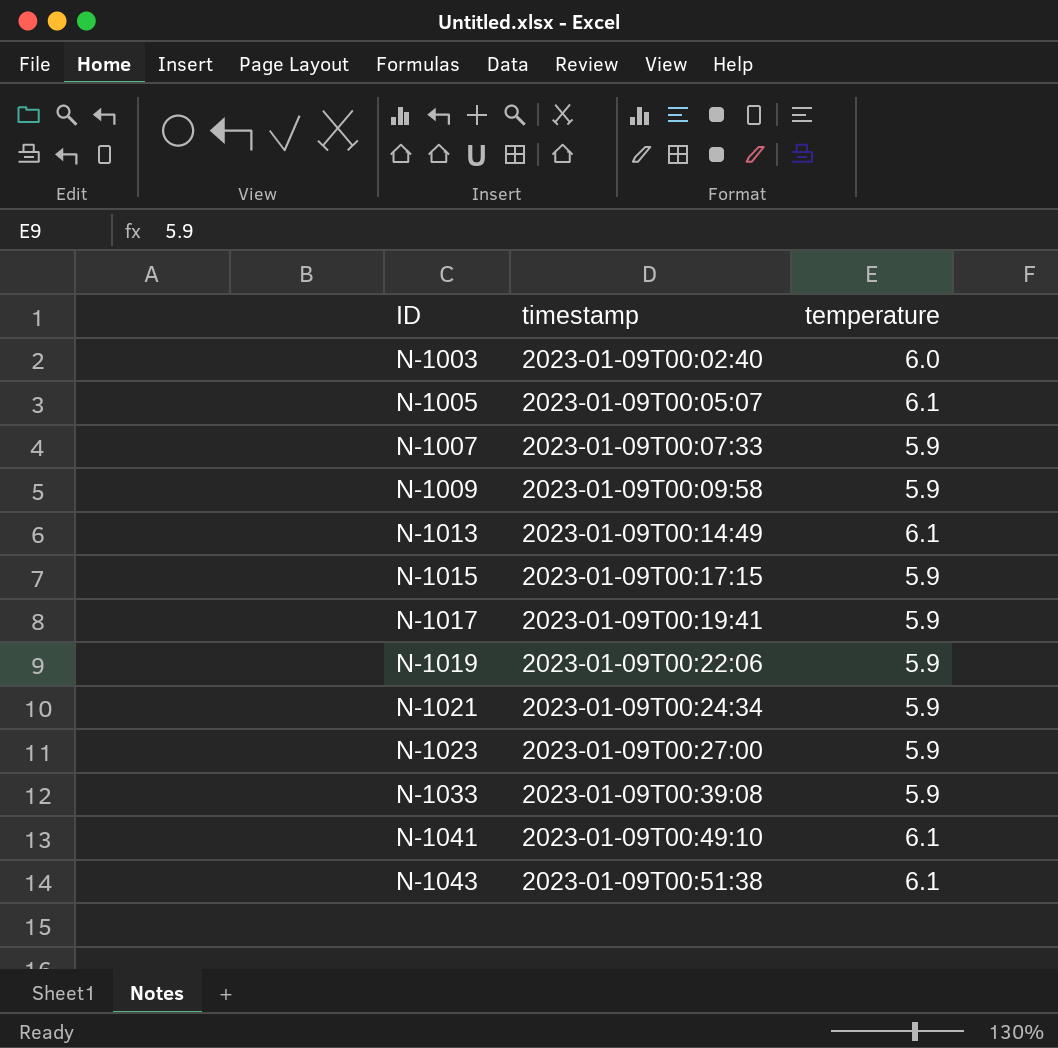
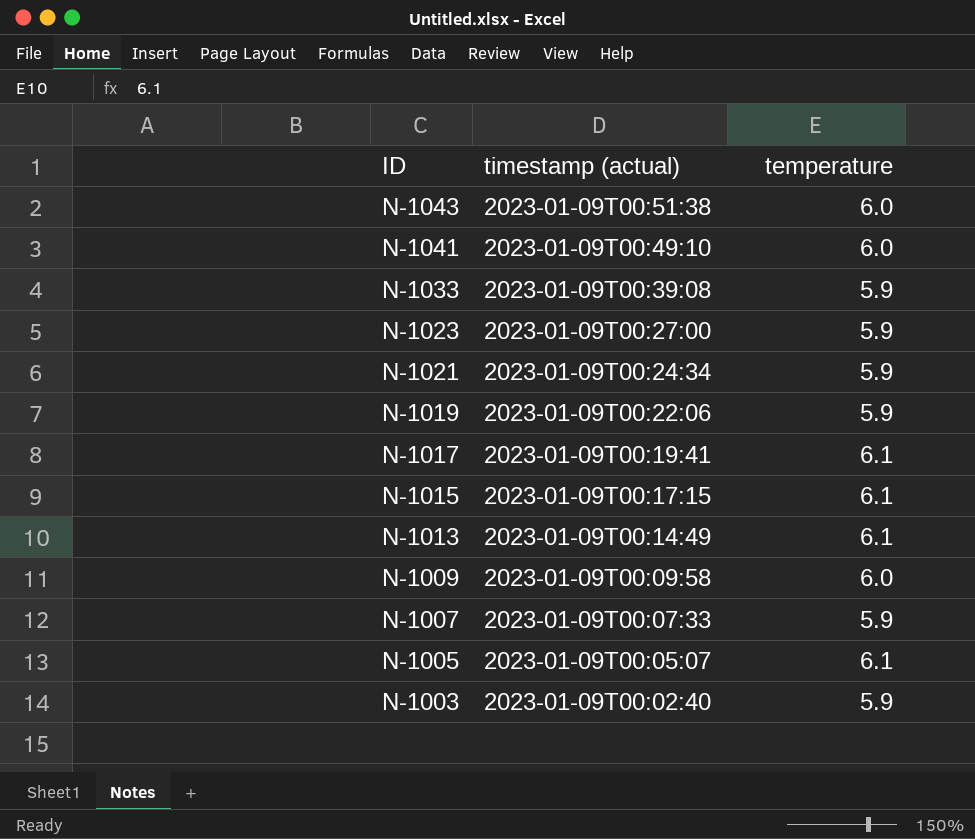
row order: ID ascending -> ID descending
column name: timestamp -> timestamp (actual)
N-1043 | temperature: 6.1 -> 6.0
N-1041 | temperature: 6.1 -> 6.0
N-1017 | temperature: 5.9 -> 6.1
N-1015 | temperature: 5.9 -> 6.1
N-1009 | temperature: 5.9 -> 6.0
N-1003 | temperature: 6.0 -> 5.9

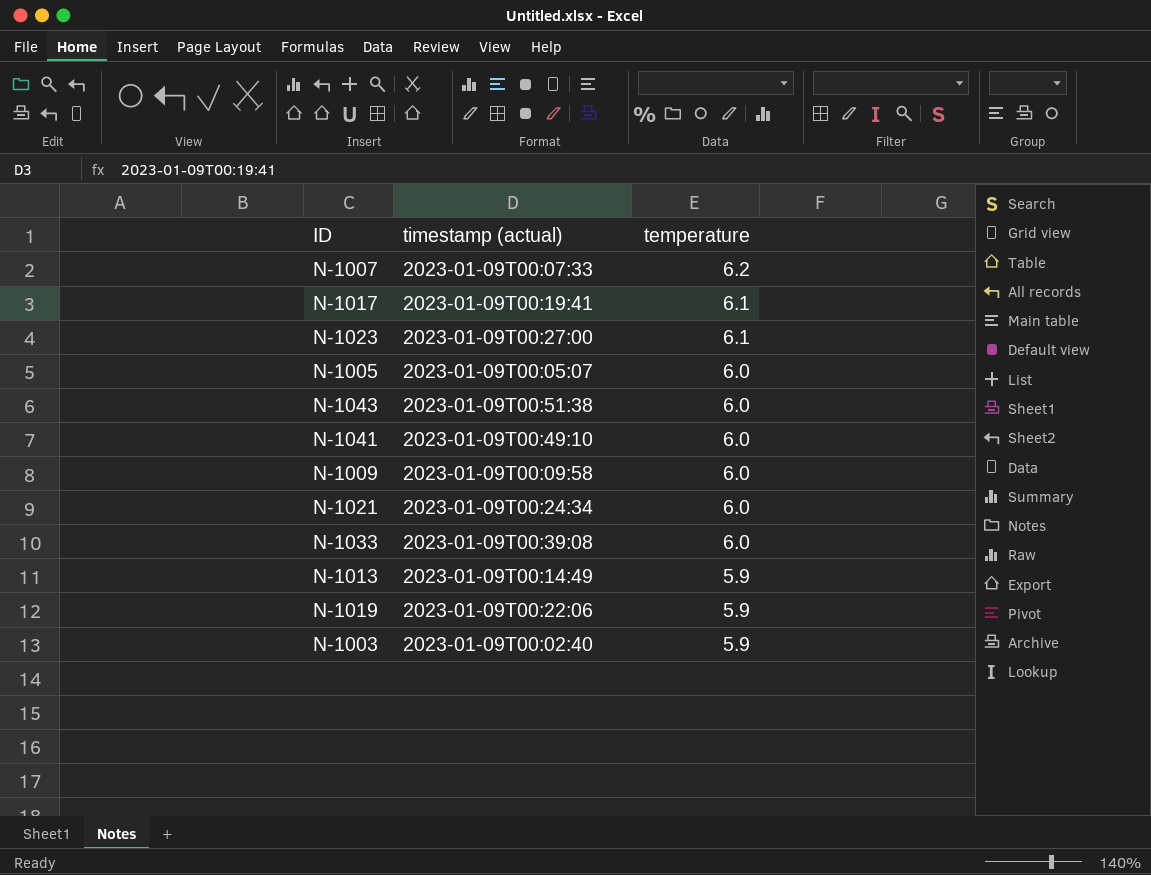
row order: ID descending -> temperature descending
row N-1015: 2023-01-09T00:17:15 | 6.1 -> none
N-1007 | temperature: 5.9 -> 6.2
N-1023 | temperature: 5.9 -> 6.1
N-1005 | temperature: 6.1 -> 6.0
N-1021 | temperature: 5.9 -> 6.0
N-1033 | temperature: 5.9 -> 6.0
N-1013 | temperature: 6.1 -> 5.9

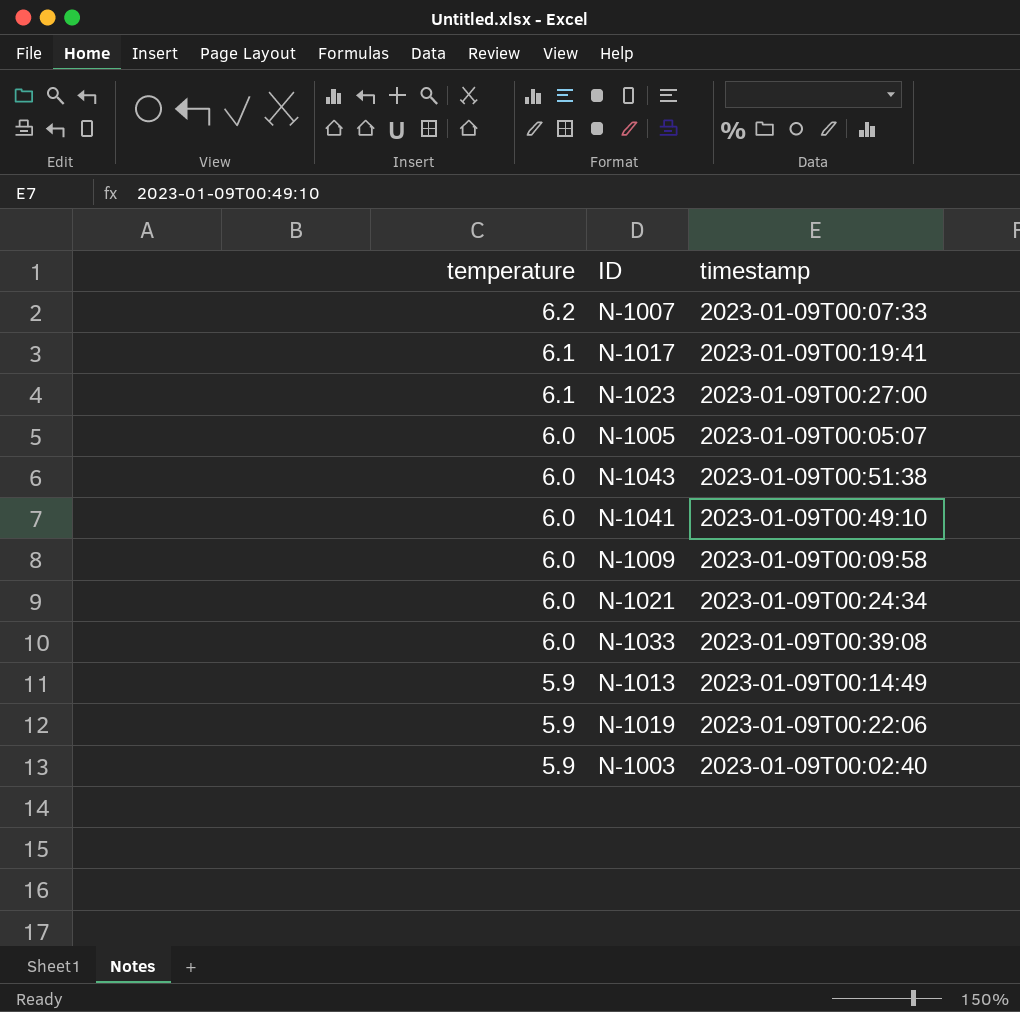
column temperature | position: 3 -> 1
column name: timestamp (actual) -> timestamp

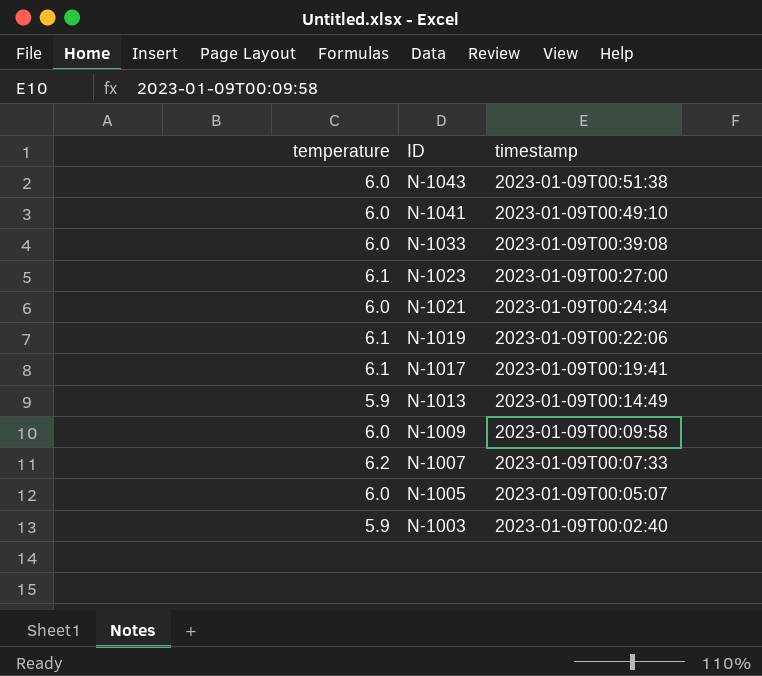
row order: temperature descending -> ID descending
N-1019 | temperature: 5.9 -> 6.1

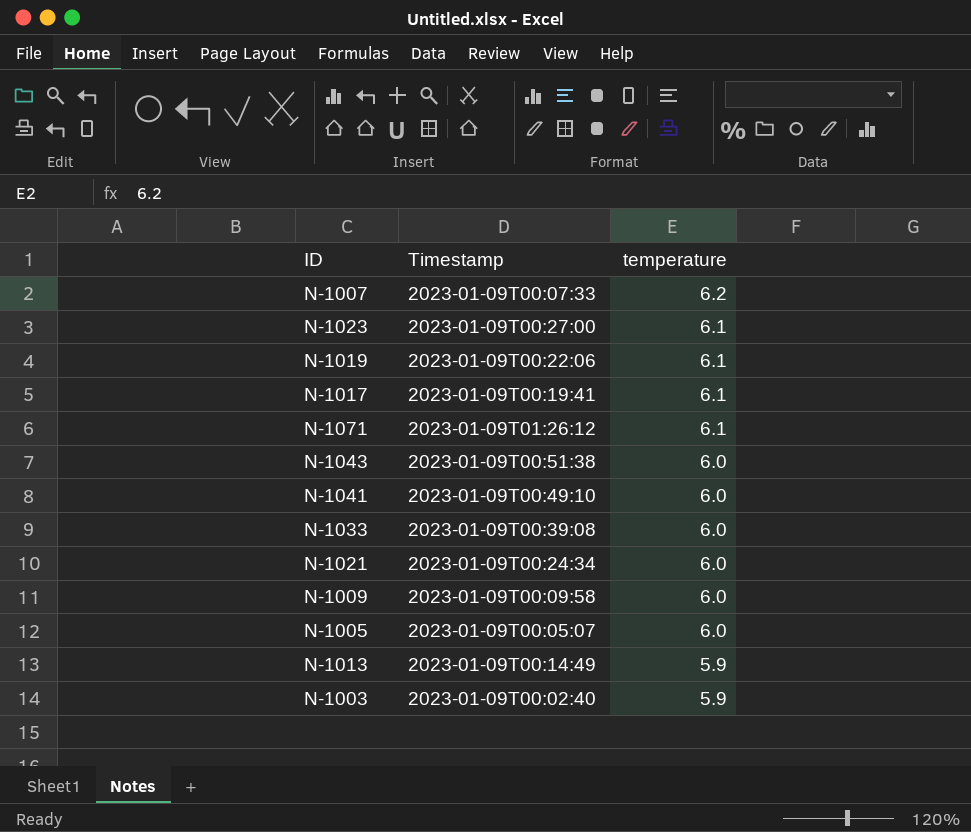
row order: ID descending -> temperature descending
column name: timestamp -> Timestamp
column temperature | position: 1 -> 3
row N-1071: none -> 2023-01-09T01:26:12 | 6.1

